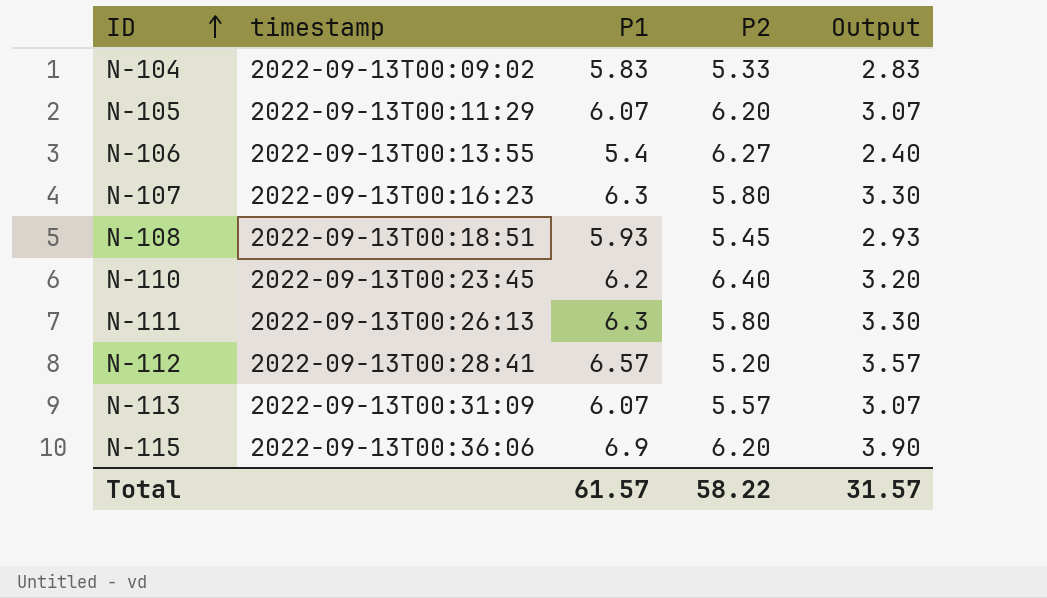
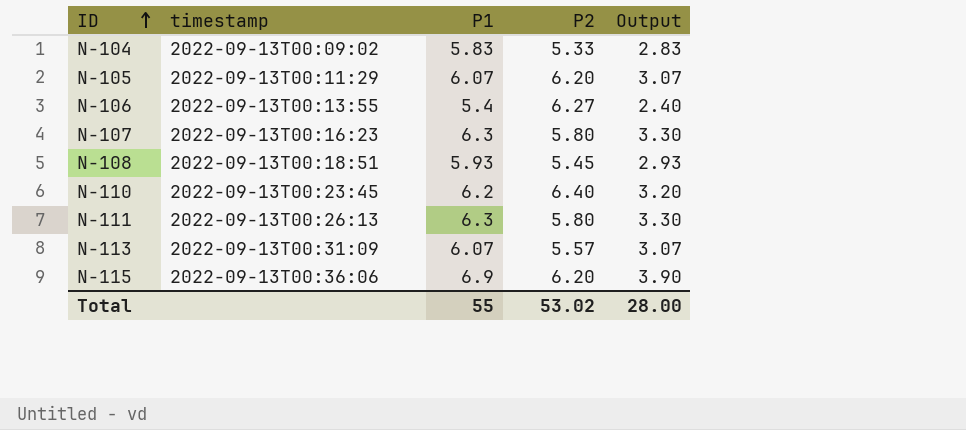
row N-112: 2022-09-13T00:28:41 | 6.57 | 5.20 | 3.57 -> none
Total | P1: 61.57 -> 55
Total | P2: 58.22 -> 53.02
Total | Output: 31.57 -> 28.00

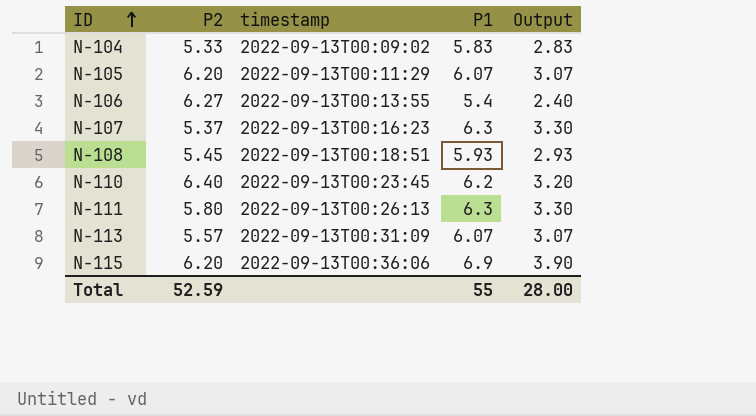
column P2 | position: 4 -> 2
N-107 | P2: 5.80 -> 5.37
Total | P2: 53.02 -> 52.59

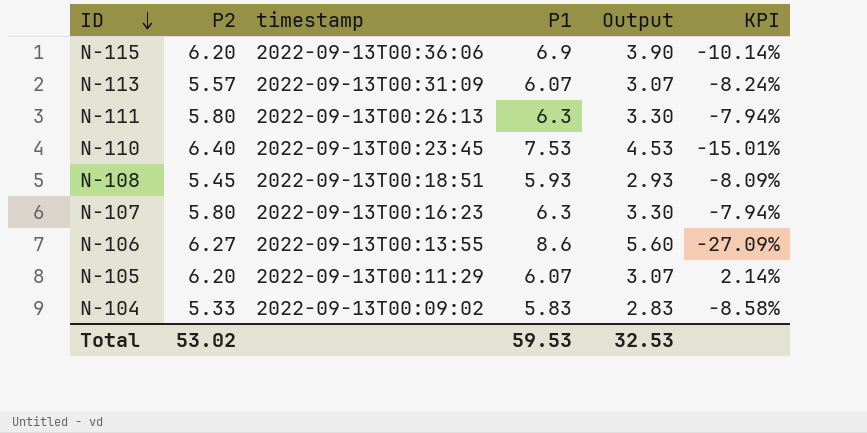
row order: ID ascending -> ID descending
column KPI | formula: none -> ([P2] - [P1]) / [P1]
N-110 | P1: 6.2 -> 7.53
N-110 | Output: 3.20 -> 4.53
N-107 | P2: 5.37 -> 5.80
N-106 | P1: 5.4 -> 8.6
N-106 | Output: 2.40 -> 5.60
Total | P2: 52.59 -> 53.02
Total | P1: 55 -> 59.53
Total | Output: 28.00 -> 32.53

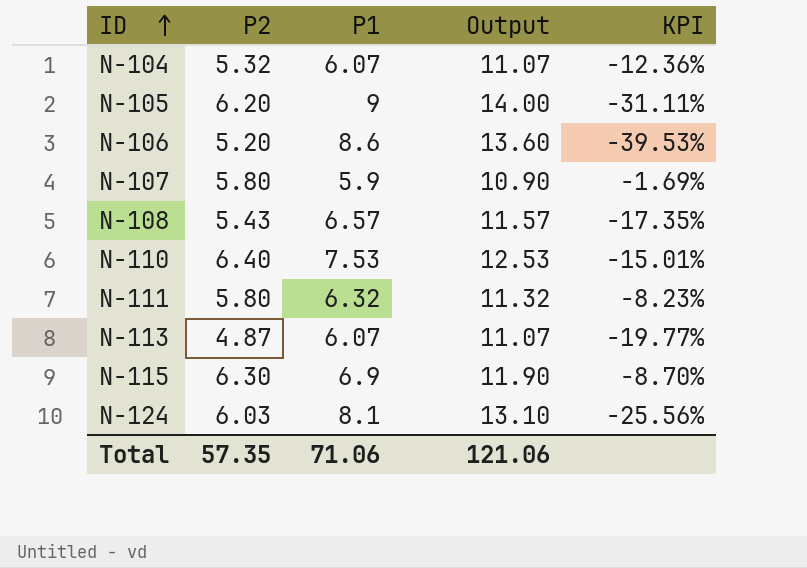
row order: ID descending -> ID ascending
column timestamp | position: 3 -> none
column Output | formula: [P1] - 3 -> [P1] + 5
N-104 | P2: 5.33 -> 5.32
N-104 | P1: 5.83 -> 6.07
N-104 | KPI: -8.58% -> -12.36%
N-105 | P1: 6.07 -> 9
N-105 | KPI: 2.14% -> -31.11%
N-106 | P2: 6.27 -> 5.20
N-106 | KPI: -27.09% -> -39.53%
N-107 | P1: 6.3 -> 5.9
N-107 | KPI: -7.94% -> -1.69%
N-108 | P2: 5.45 -> 5.43
N-108 | P1: 5.93 -> 6.57
N-108 | KPI: -8.09% -> -17.35%
N-111 | P1: 6.3 -> 6.32
N-111 | KPI: -7.94% -> -8.23%
N-113 | P2: 5.57 -> 4.87
N-113 | KPI: -8.24% -> -19.77%
N-115 | P2: 6.20 -> 6.30
N-115 | KPI: -10.14% -> -8.70%
row N-124: none -> 6.03 | 8.1 | 13.10 | -25.56%
Total | P2: 53.02 -> 57.35
Total | P1: 59.53 -> 71.06
Total | Output: 32.53 -> 121.06

